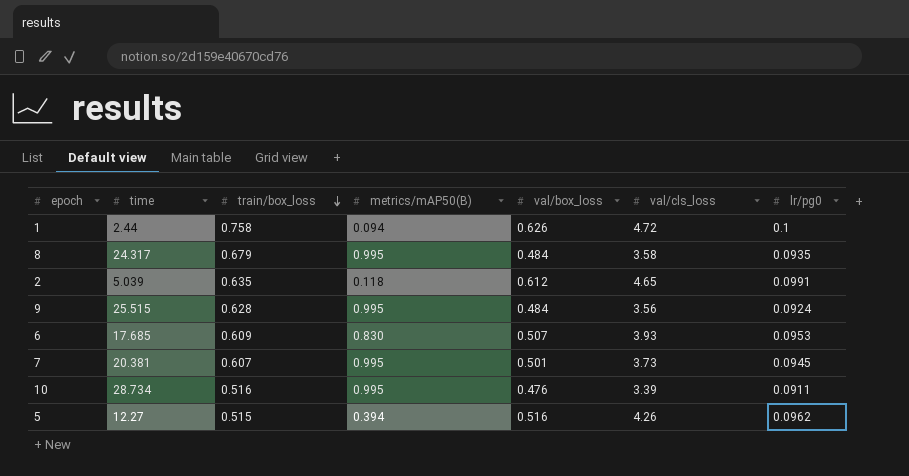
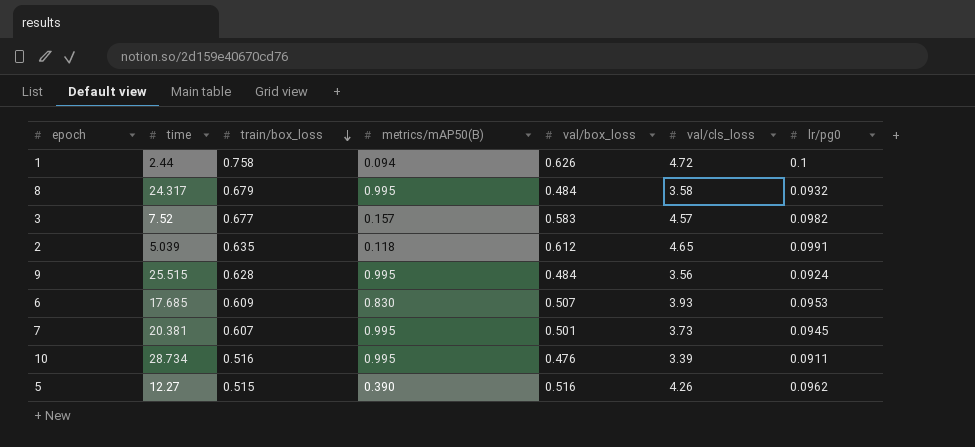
8 | lr/pg0: 0.0935 -> 0.0932
row 3: none -> 7.52 | 0.677 | 0.157 | 0.583 | 4.57 | 0.0982
5 | metrics/mAP50(B): 0.394 -> 0.390

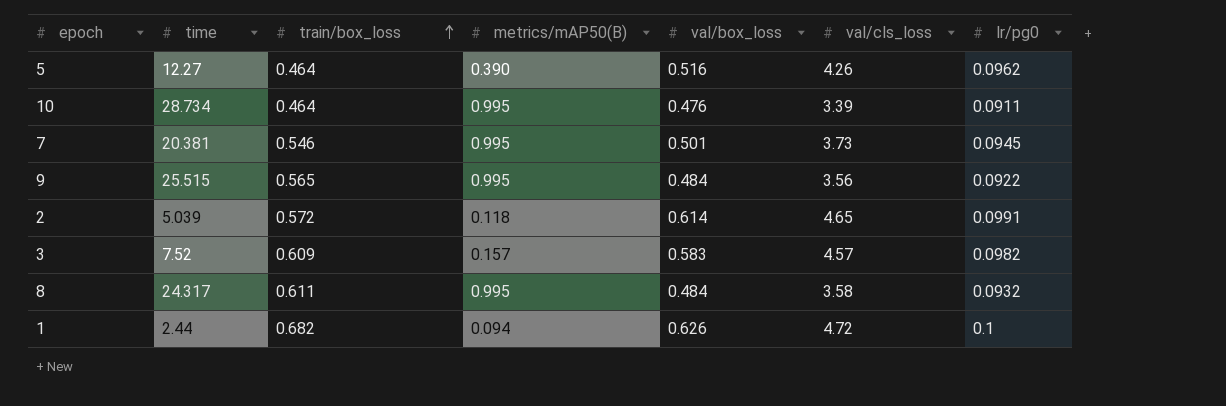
row order: train/box_loss descending -> train/box_loss ascending
row 6: 17.685 | 0.609 | 0.830 | 0.507 | 3.93 | 0.0953 -> none
5 | train/box_loss: 0.515 -> 0.464
10 | train/box_loss: 0.516 -> 0.464
7 | train/box_loss: 0.607 -> 0.546
9 | train/box_loss: 0.628 -> 0.565
9 | lr/pg0: 0.0924 -> 0.0922
2 | train/box_loss: 0.635 -> 0.572
2 | val/box_loss: 0.612 -> 0.614
3 | train/box_loss: 0.677 -> 0.609
8 | train/box_loss: 0.679 -> 0.611
1 | train/box_loss: 0.758 -> 0.682

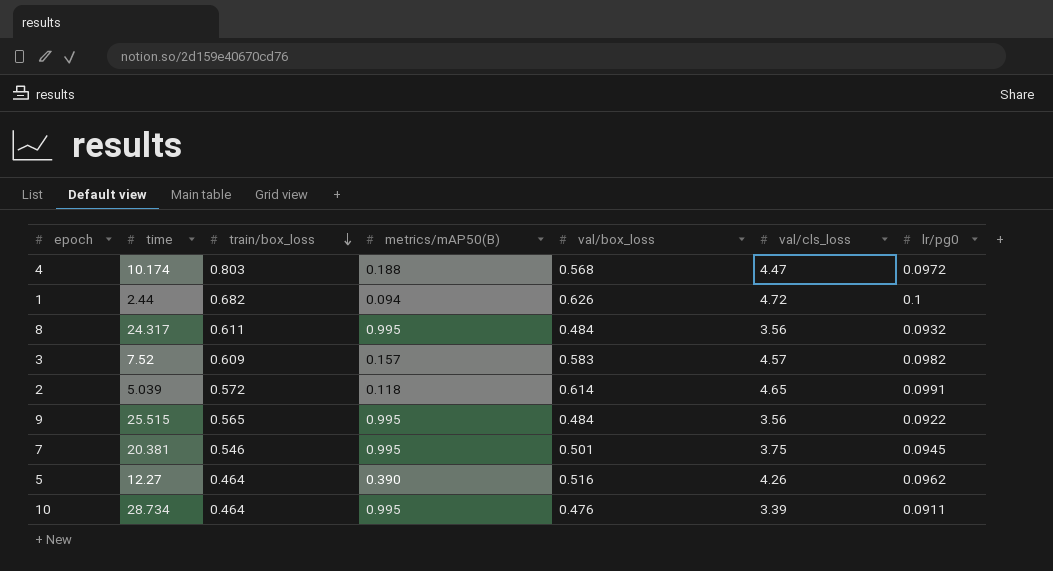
row order: train/box_loss ascending -> train/box_loss descending
row 4: none -> 10.174 | 0.803 | 0.188 | 0.568 | 4.47 | 0.0972
8 | val/cls_loss: 3.58 -> 3.56
7 | val/cls_loss: 3.73 -> 3.75

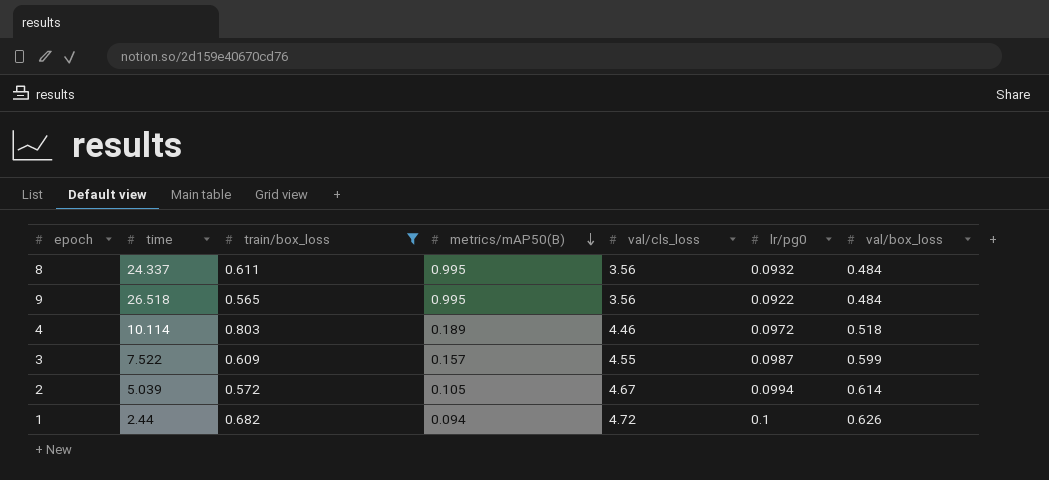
filter: none -> train/box_loss >= 0.565
row order: train/box_loss descending -> metrics/mAP50(B) descending
column val/box_loss | position: 5 -> 7
8 | time: 24.317 -> 24.337
9 | time: 25.515 -> 26.518
4 | time: 10.174 -> 10.114
4 | metrics/mAP50(B): 0.188 -> 0.189
4 | val/cls_loss: 4.47 -> 4.46
4 | val/box_loss: 0.568 -> 0.518
3 | time: 7.52 -> 7.522
3 | val/cls_loss: 4.57 -> 4.55
3 | lr/pg0: 0.0982 -> 0.0987
3 | val/box_loss: 0.583 -> 0.599
2 | metrics/mAP50(B): 0.118 -> 0.105
2 | val/cls_loss: 4.65 -> 4.67
2 | lr/pg0: 0.0991 -> 0.0994

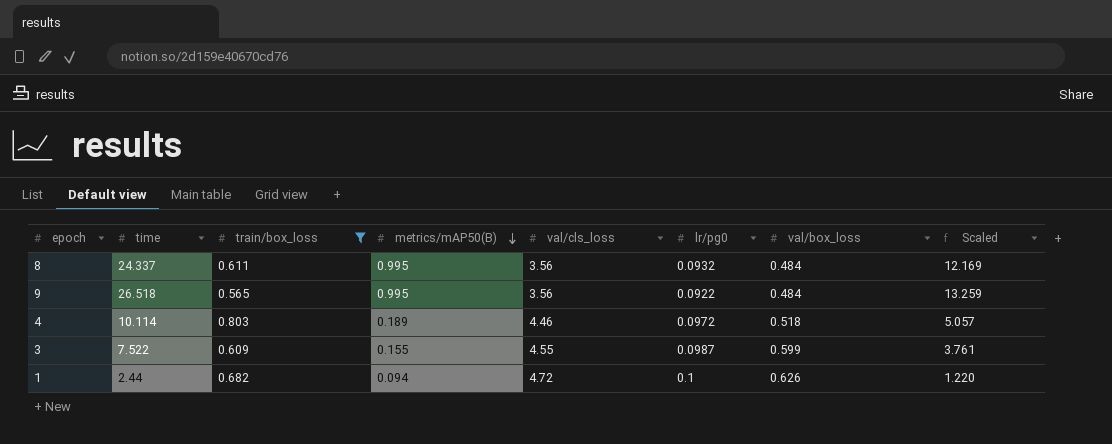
column Scaled | formula: none -> [time] * 0.5
row 2: 5.039 | 0.572 | 0.105 | 4.67 | 0.0994 | 0.614 -> none
3 | metrics/mAP50(B): 0.157 -> 0.155

